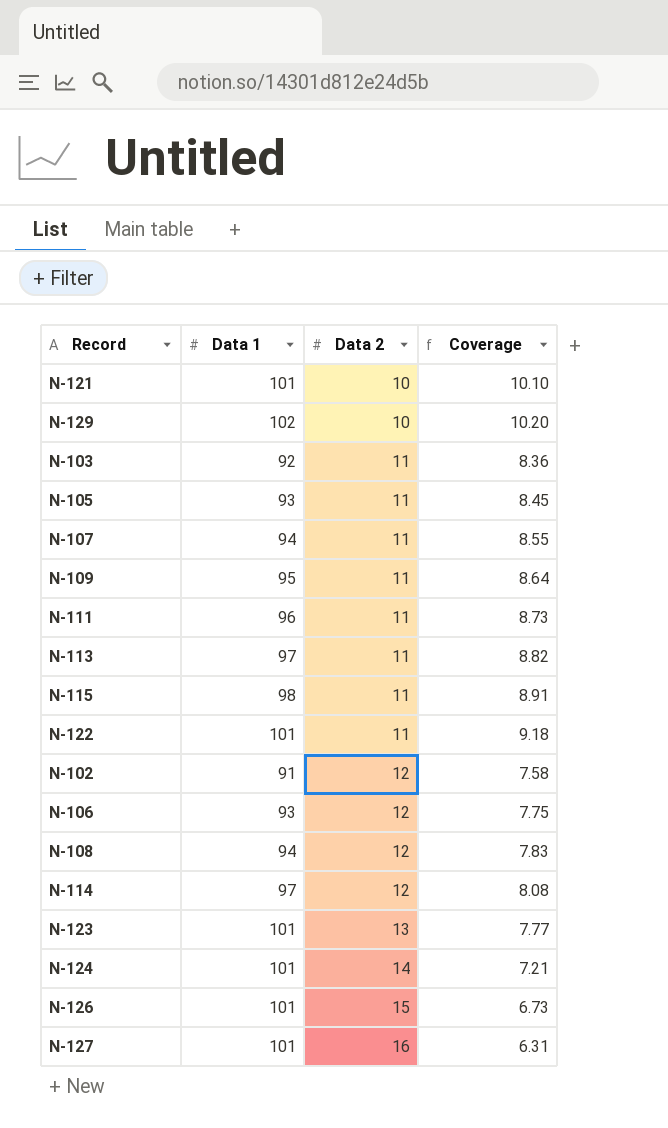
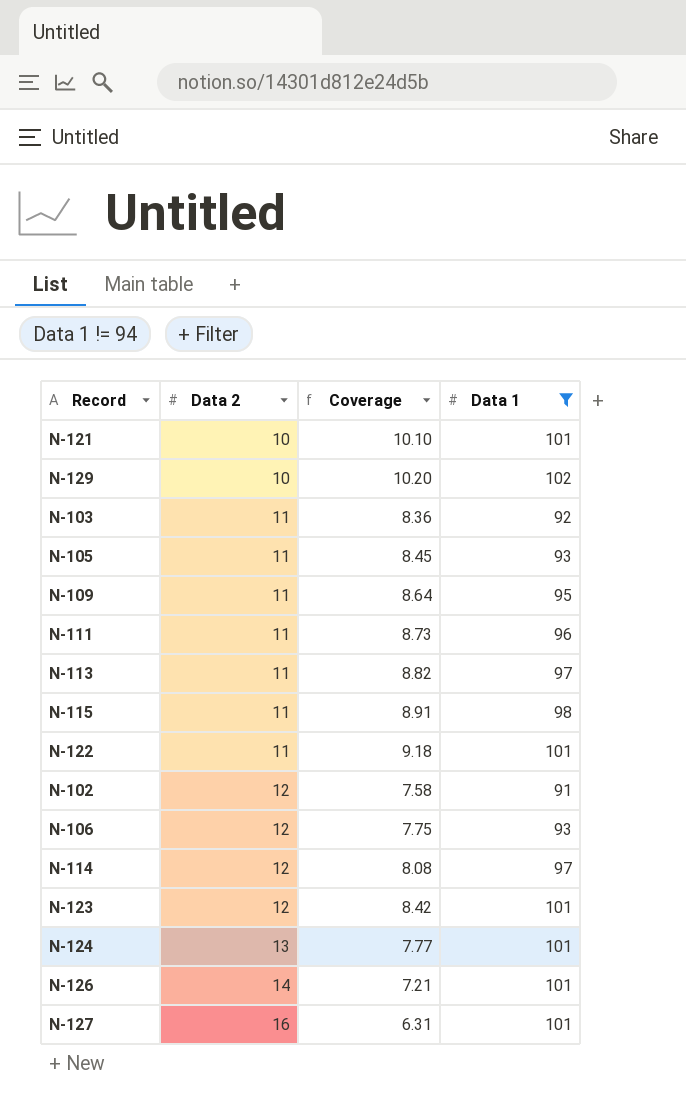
filter: none -> Data 1 != 94
column Data 1 | position: 2 -> 4
N-123 | Data 2: 13 -> 12
N-123 | Coverage: 7.77 -> 8.42
N-124 | Data 2: 14 -> 13
N-124 | Coverage: 7.21 -> 7.77
N-126 | Data 2: 15 -> 14
N-126 | Coverage: 6.73 -> 7.21

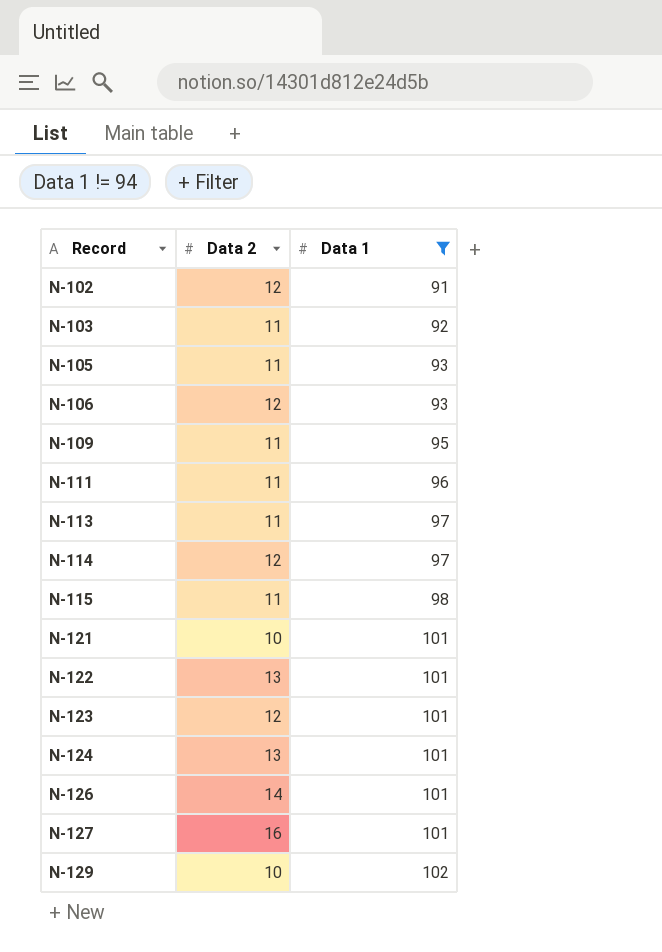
row order: Data 2 ascending -> Record ascending
column Coverage | formula: [Data 1] / [Data 2] -> none
N-122 | Data 2: 11 -> 13

